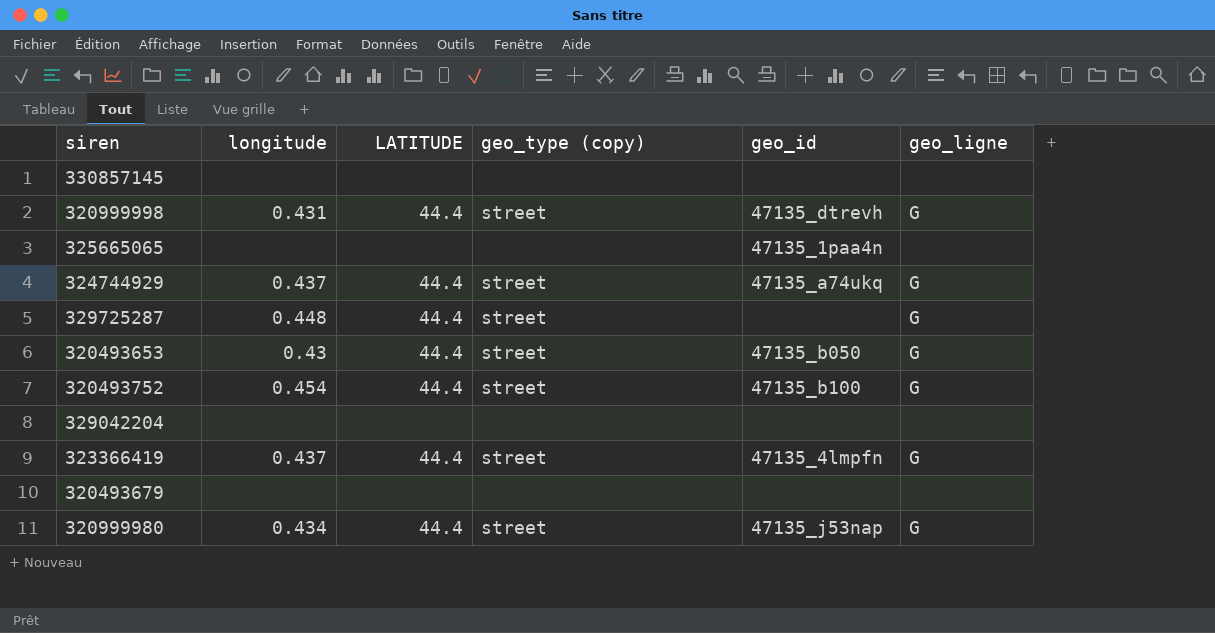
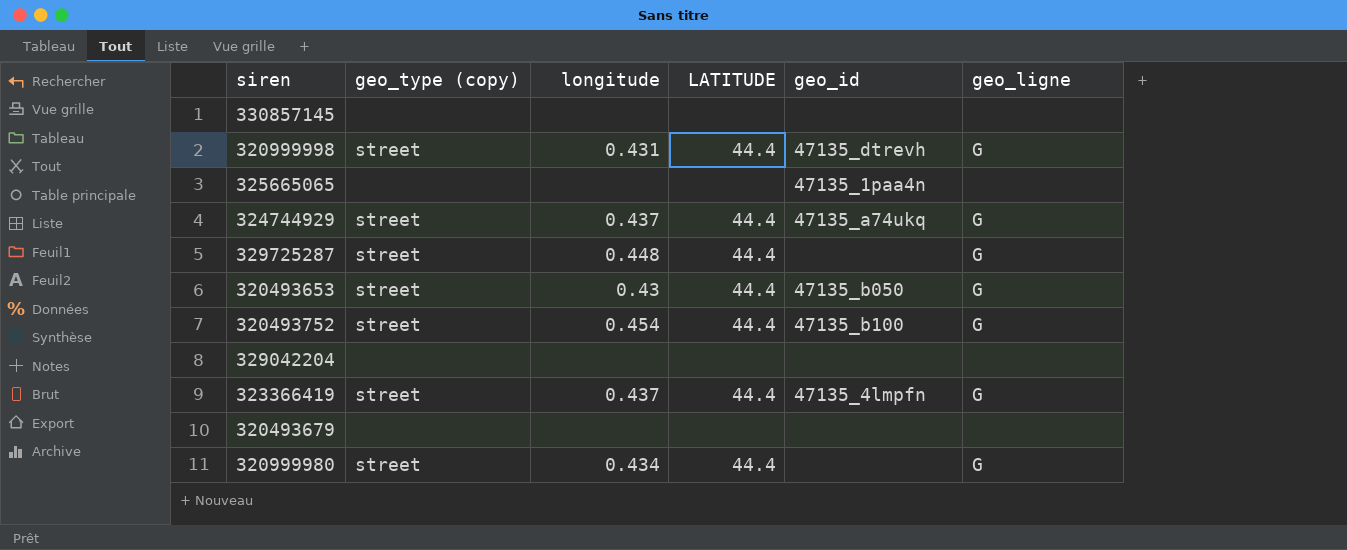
column geo_type (copy) | position: 4 -> 2
320999980 | geo_id: 47135_j53nap -> none

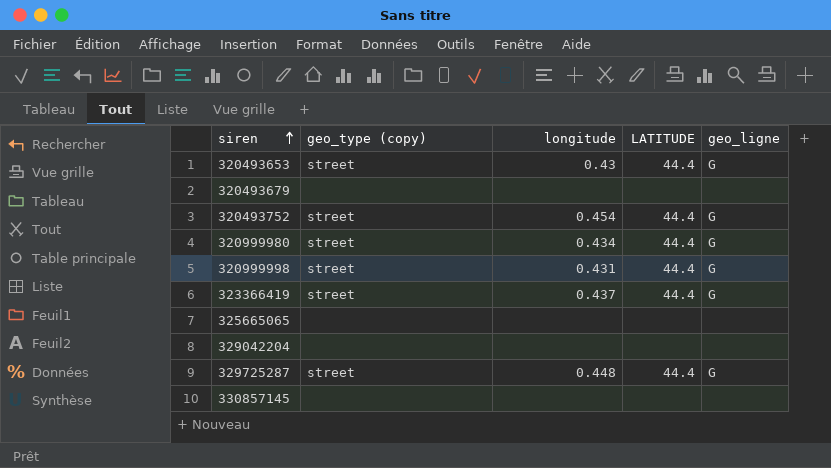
row order: none -> siren ascending
column geo_id | position: 5 -> none
row 324744929: street | 0.437 | 44.4 | 47135_a74ukq | G -> none

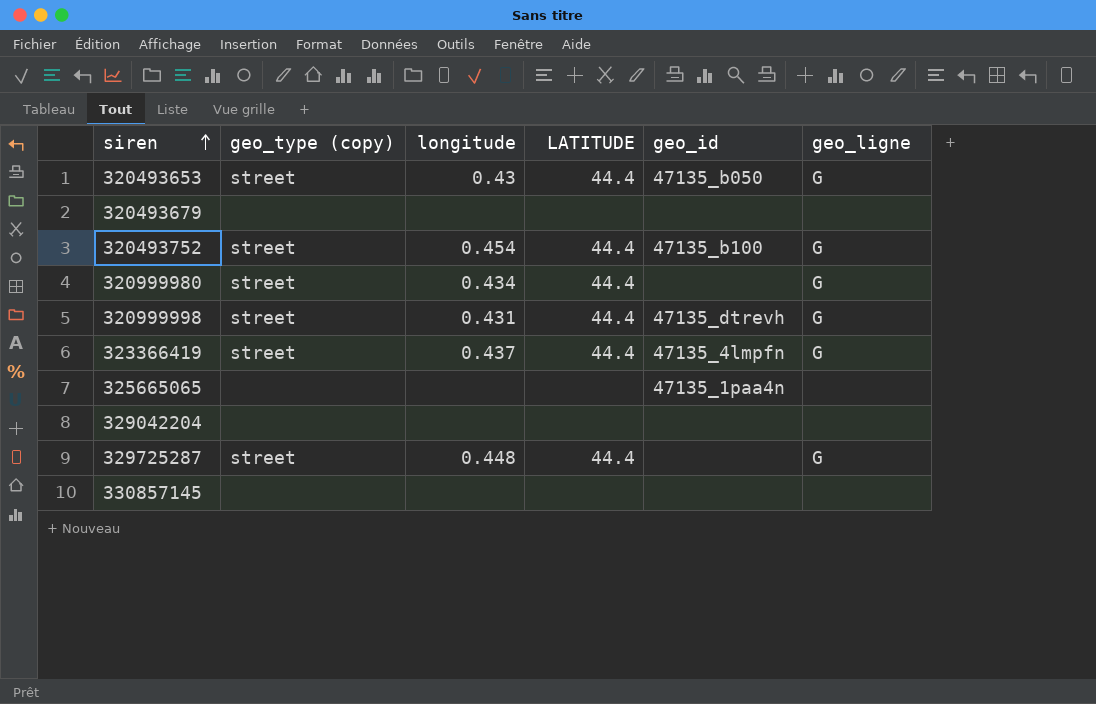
column geo_id | position: none -> 5

